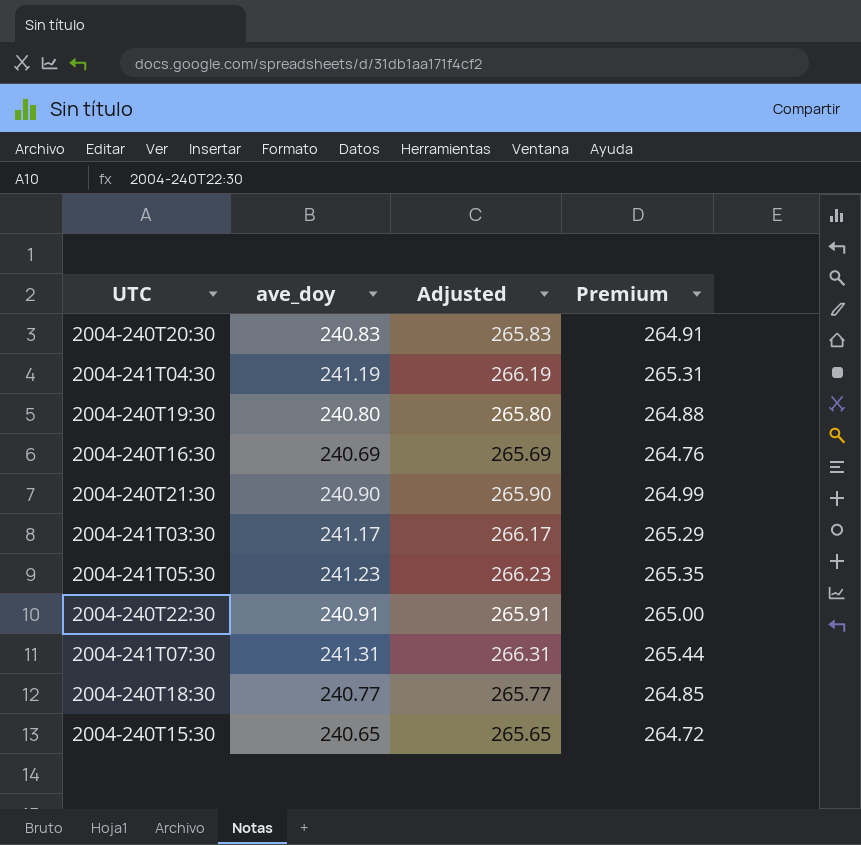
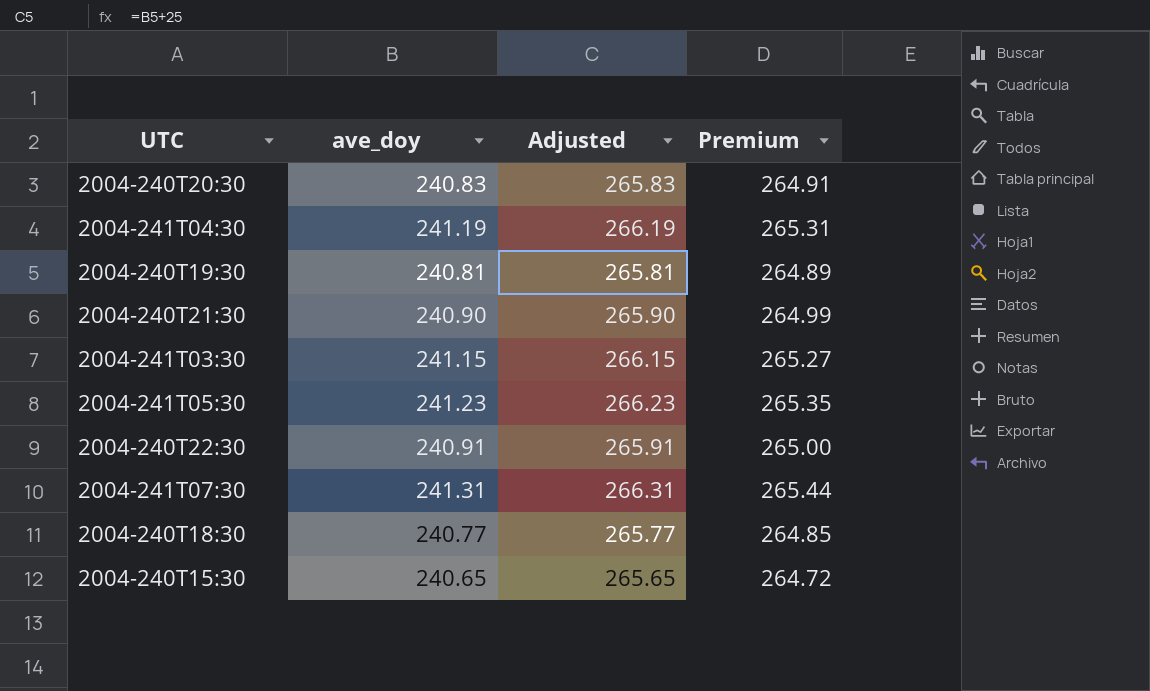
row 2004-240T16:30: 240.69 | 265.69 | 264.76 -> none
2004-240T19:30 | ave_doy: 240.80 -> 240.81
2004-240T19:30 | Adjusted: 265.80 -> 265.81
2004-240T19:30 | Premium: 264.88 -> 264.89
2004-241T03:30 | ave_doy: 241.17 -> 241.15
2004-241T03:30 | Adjusted: 266.17 -> 266.15
2004-241T03:30 | Premium: 265.29 -> 265.27

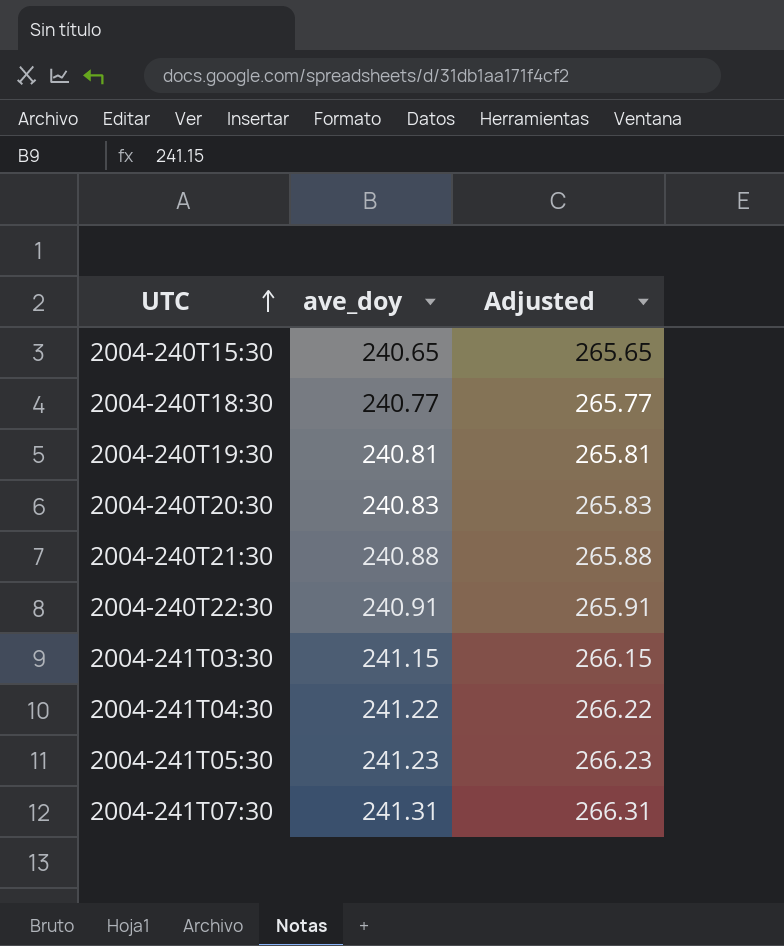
row order: none -> UTC ascending
column Premium | formula: [ave_doy] * 1.1 -> none
2004-240T21:30 | ave_doy: 240.90 -> 240.88
2004-240T21:30 | Adjusted: 265.90 -> 265.88
2004-241T04:30 | ave_doy: 241.19 -> 241.22
2004-241T04:30 | Adjusted: 266.19 -> 266.22

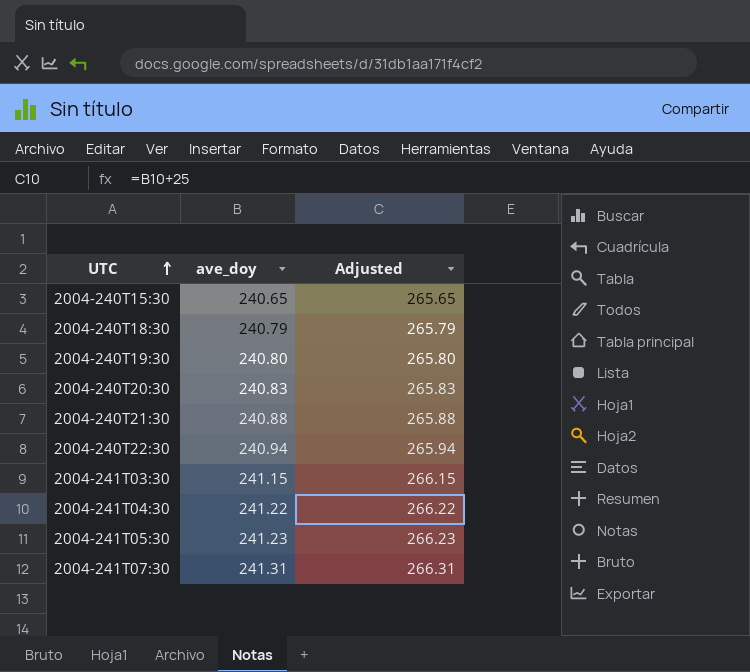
2004-240T18:30 | ave_doy: 240.77 -> 240.79
2004-240T18:30 | Adjusted: 265.77 -> 265.79
2004-240T19:30 | ave_doy: 240.81 -> 240.80
2004-240T19:30 | Adjusted: 265.81 -> 265.80
2004-240T22:30 | ave_doy: 240.91 -> 240.94
2004-240T22:30 | Adjusted: 265.91 -> 265.94

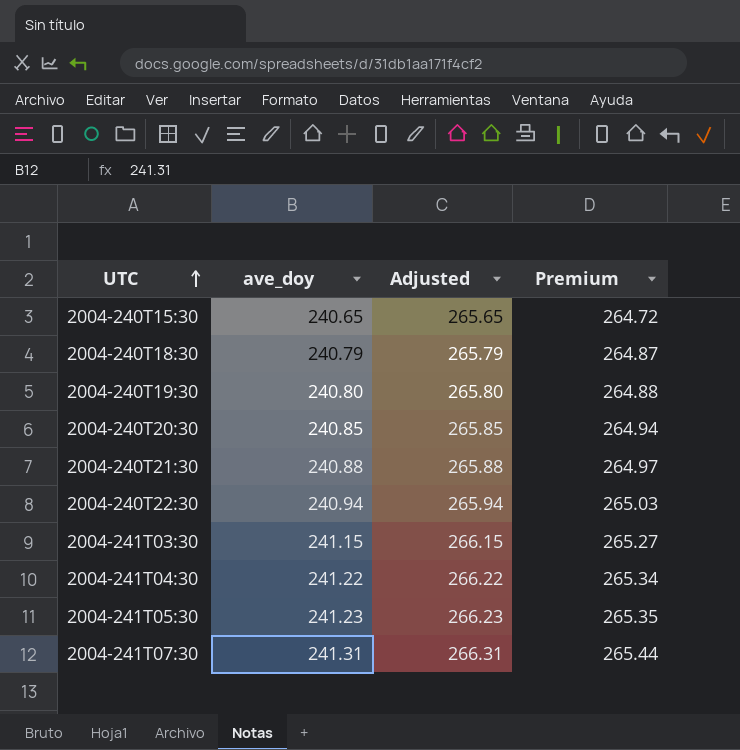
column Premium | formula: none -> [ave_doy] * 1.1
2004-240T20:30 | ave_doy: 240.83 -> 240.85
2004-240T20:30 | Adjusted: 265.83 -> 265.85

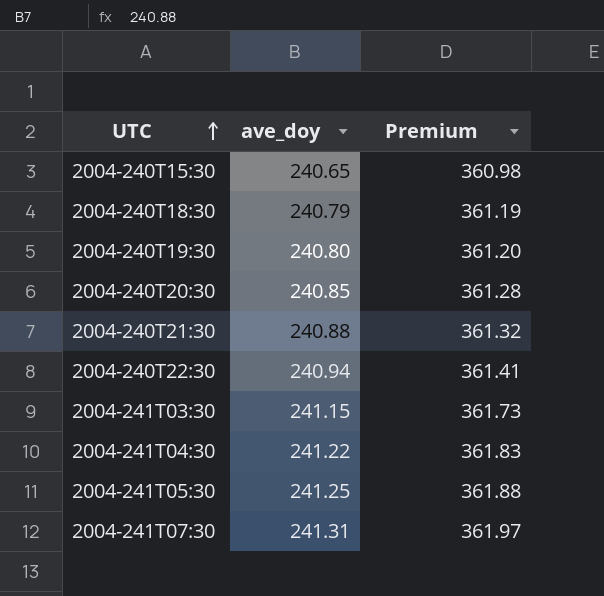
column Adjusted | formula: [ave_doy] + 25 -> none
column Premium | formula: [ave_doy] * 1.1 -> [ave_doy] * 1.5
2004-241T05:30 | ave_doy: 241.23 -> 241.25

